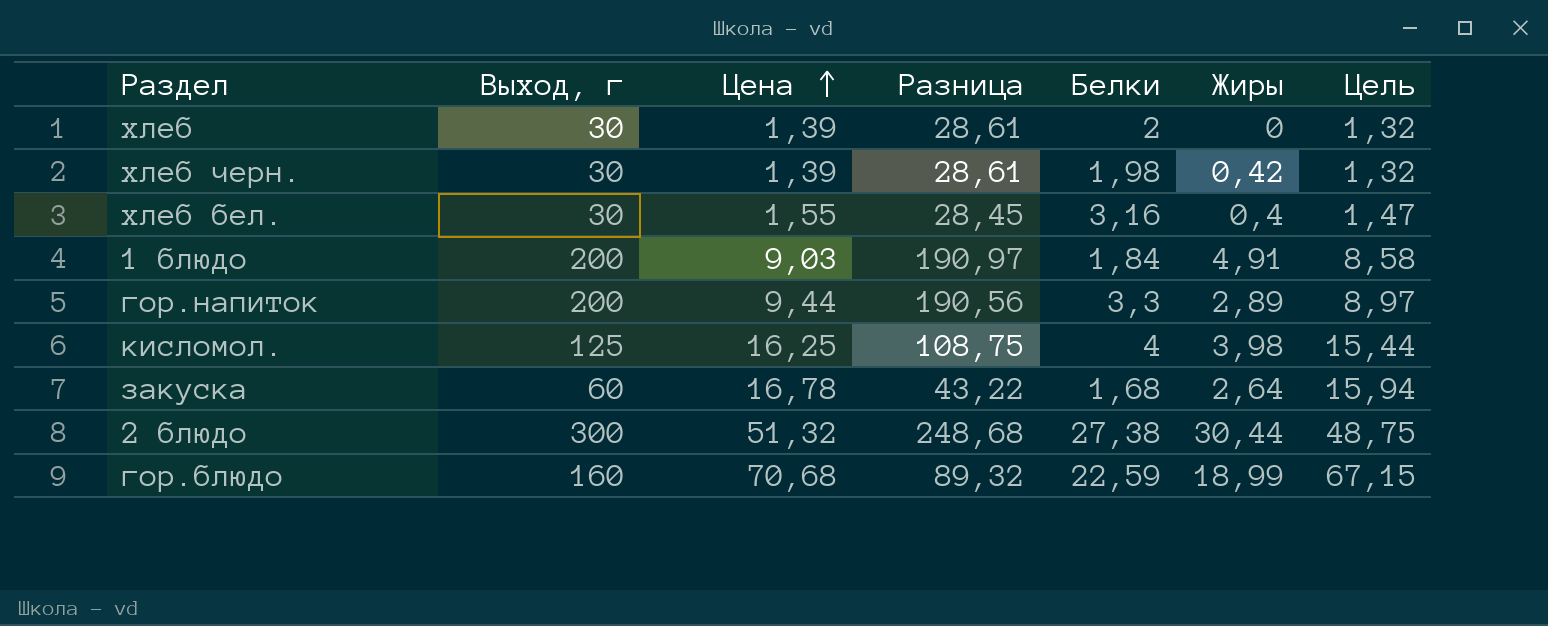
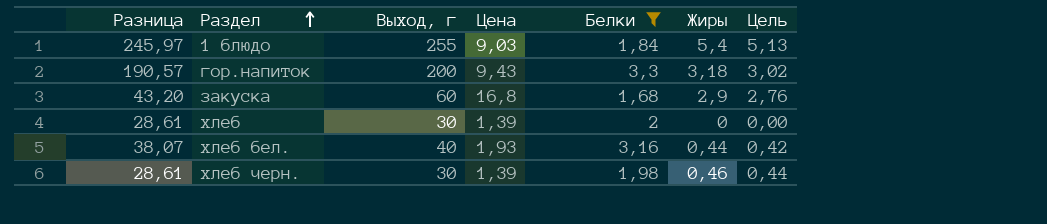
filter: none -> Белки <= 3,3
row order: Цена ascending -> Раздел ascending
column Разница | position: 4 -> 1
column Цель | formula: [Цена] * 0,95 -> [Жиры] * 0,95
1 блюдо | Разница: 190,97 -> 245,97
1 блюдо | Выход, г: 200 -> 255
1 блюдо | Жиры: 4,91 -> 5,4
гор.напиток | Разница: 190,56 -> 190,57
гор.напиток | Цена: 9,44 -> 9,43
гор.напиток | Жиры: 2,89 -> 3,18
закуска | Разница: 43,22 -> 43,20
закуска | Цена: 16,78 -> 16,8
закуска | Жиры: 2,64 -> 2,9
хлеб бел. | Разница: 28,45 -> 38,07
хлеб бел. | Выход, г: 30 -> 40
хлеб бел. | Цена: 1,55 -> 1,93
хлеб бел. | Жиры: 0,4 -> 0,44
хлеб черн. | Жиры: 0,42 -> 0,46

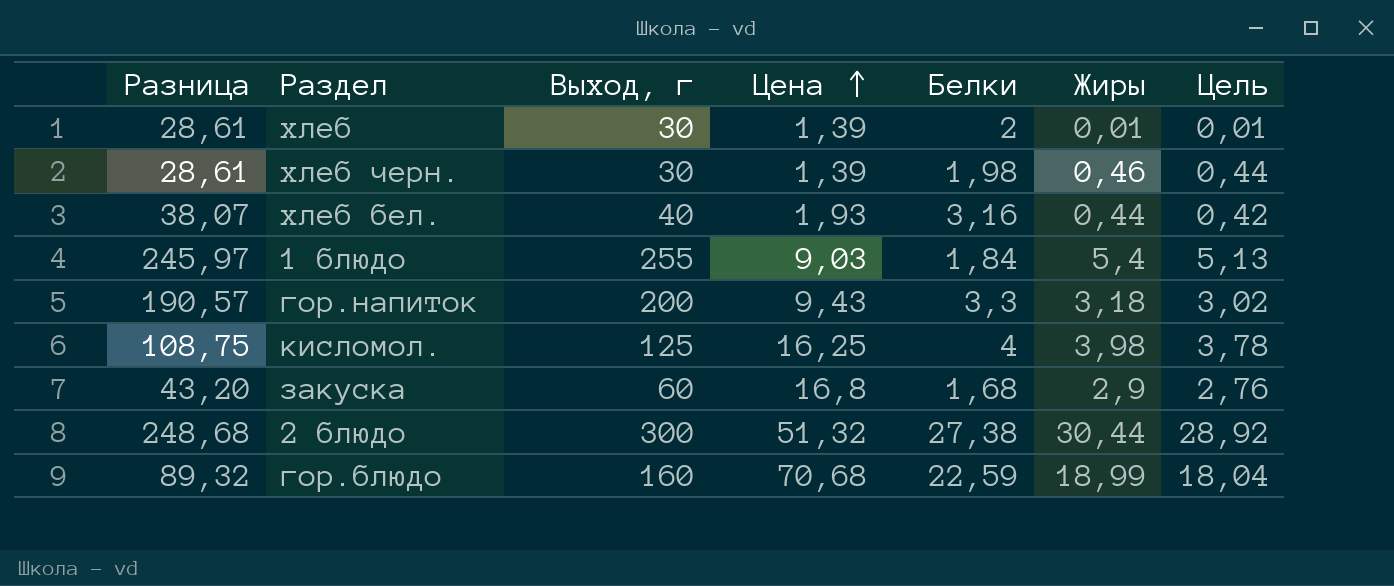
filter: Белки <= 3,3 -> none
row order: Раздел ascending -> Цена ascending
хлеб | Жиры: 0 -> 0,01
хлеб | Цель: 0,00 -> 0,01

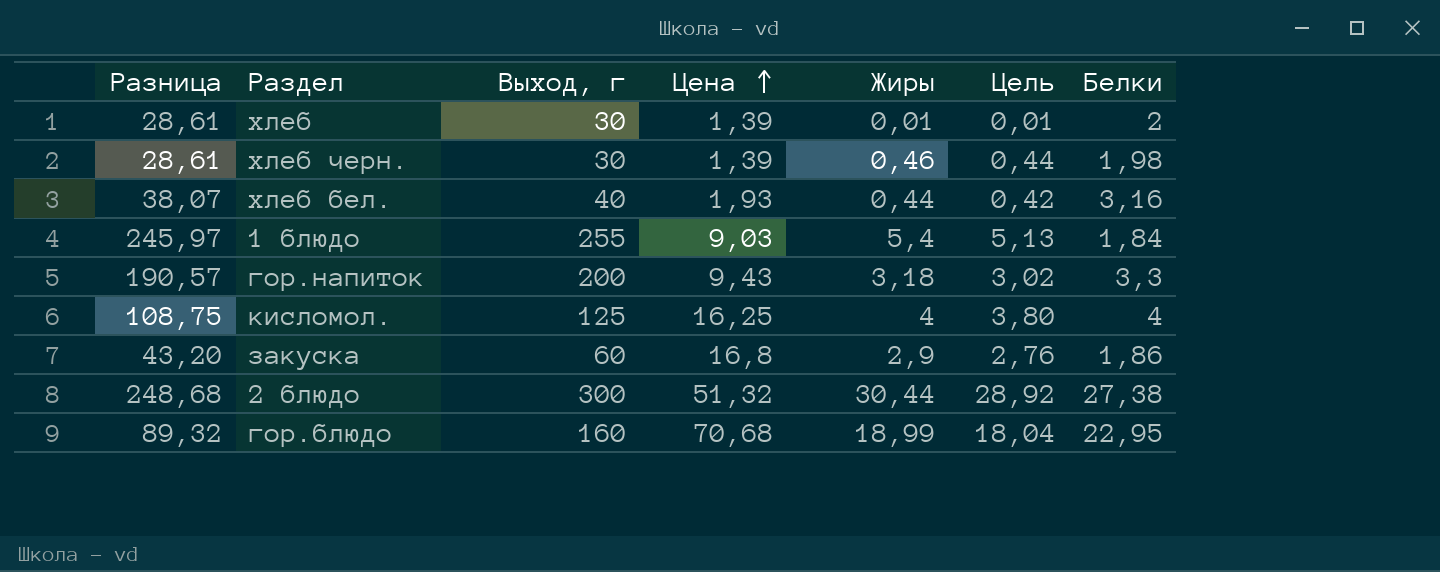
column Белки | position: 5 -> 7
кисломол. | Жиры: 3,98 -> 4
кисломол. | Цель: 3,78 -> 3,80
закуска | Белки: 1,68 -> 1,86
гор.блюдо | Белки: 22,59 -> 22,95

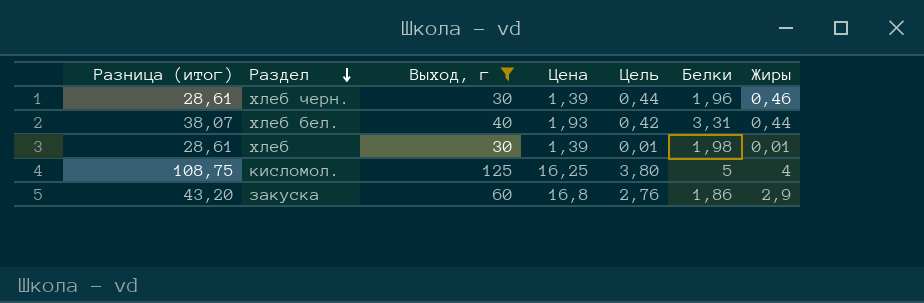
filter: none -> Выход, г <= 125
row order: Цена ascending -> Раздел descending
column name: Разница -> Разница (итог)
column Жиры | position: 5 -> 7
хлеб черн. | Белки: 1,98 -> 1,96
хлеб бел. | Белки: 3,16 -> 3,31
хлеб | Белки: 2 -> 1,98
кисломол. | Белки: 4 -> 5

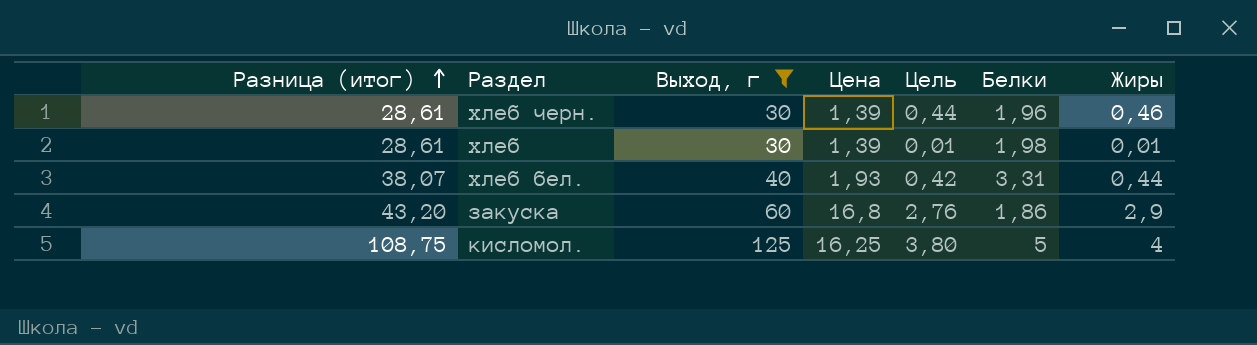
row order: Раздел descending -> Разница (итог) ascending

